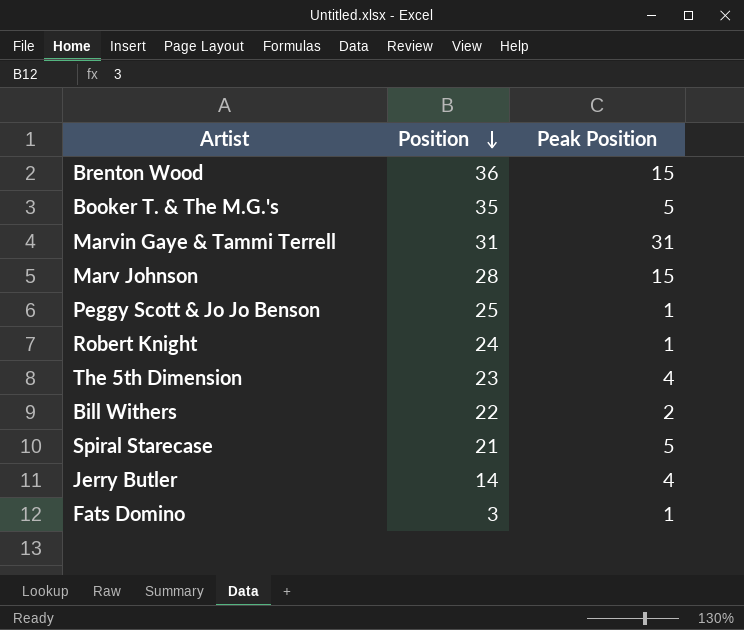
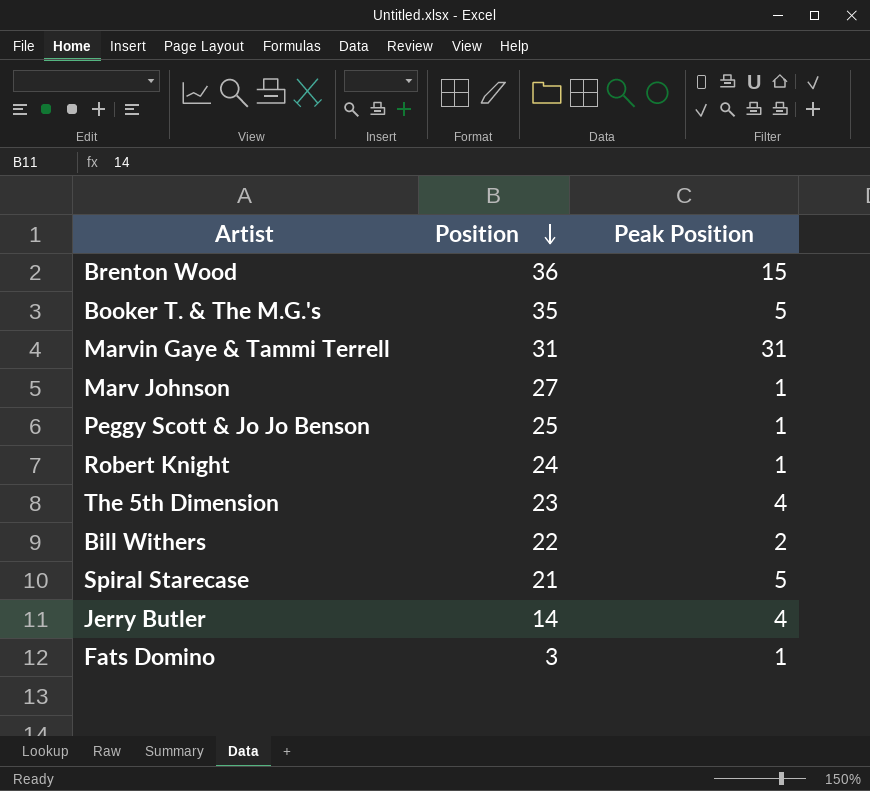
Marv Johnson | Position: 28 -> 27
Marv Johnson | Peak Position: 15 -> 1

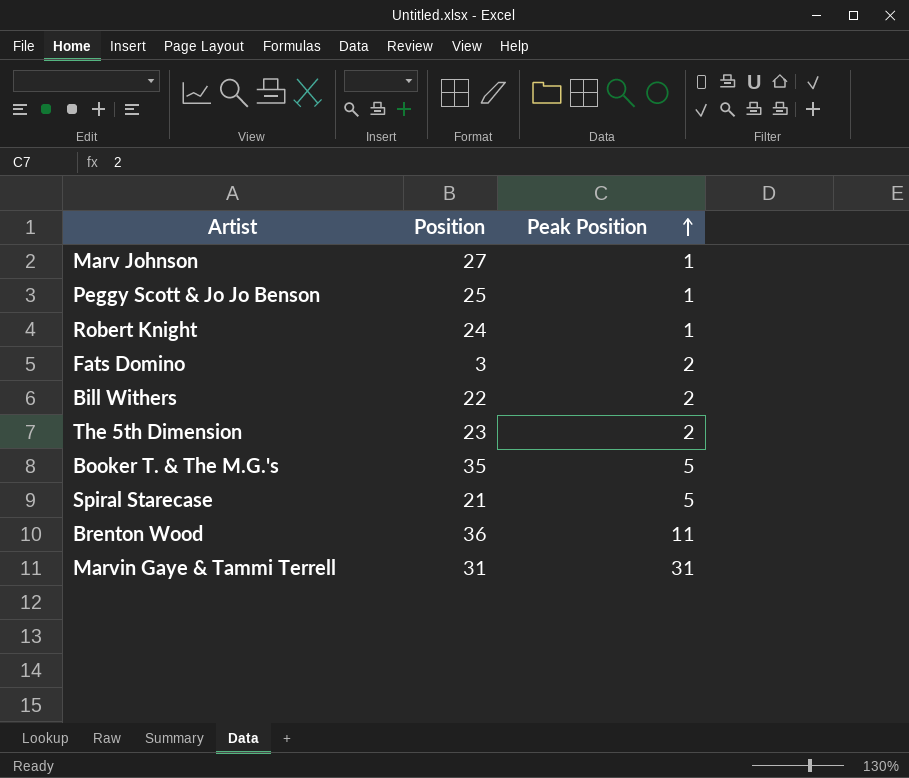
row order: Position descending -> Peak Position ascending
row Jerry Butler: 14 | 4 -> none
Fats Domino | Peak Position: 1 -> 2
The 5th Dimension | Peak Position: 4 -> 2
Brenton Wood | Peak Position: 15 -> 11

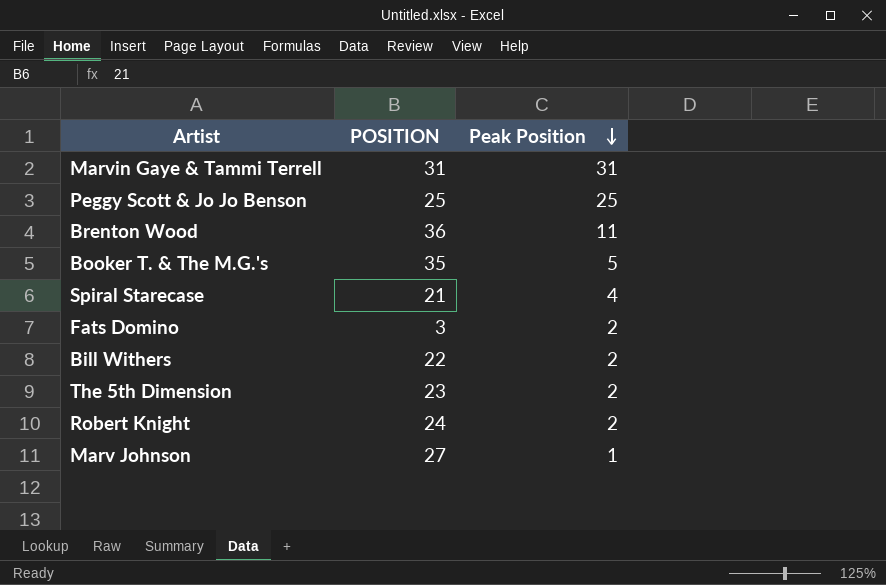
row order: Peak Position ascending -> Peak Position descending
column name: Position -> POSITION
Peggy Scott & Jo Jo Benson | Peak Position: 1 -> 25
Spiral Starecase | Peak Position: 5 -> 4
Robert Knight | Peak Position: 1 -> 2

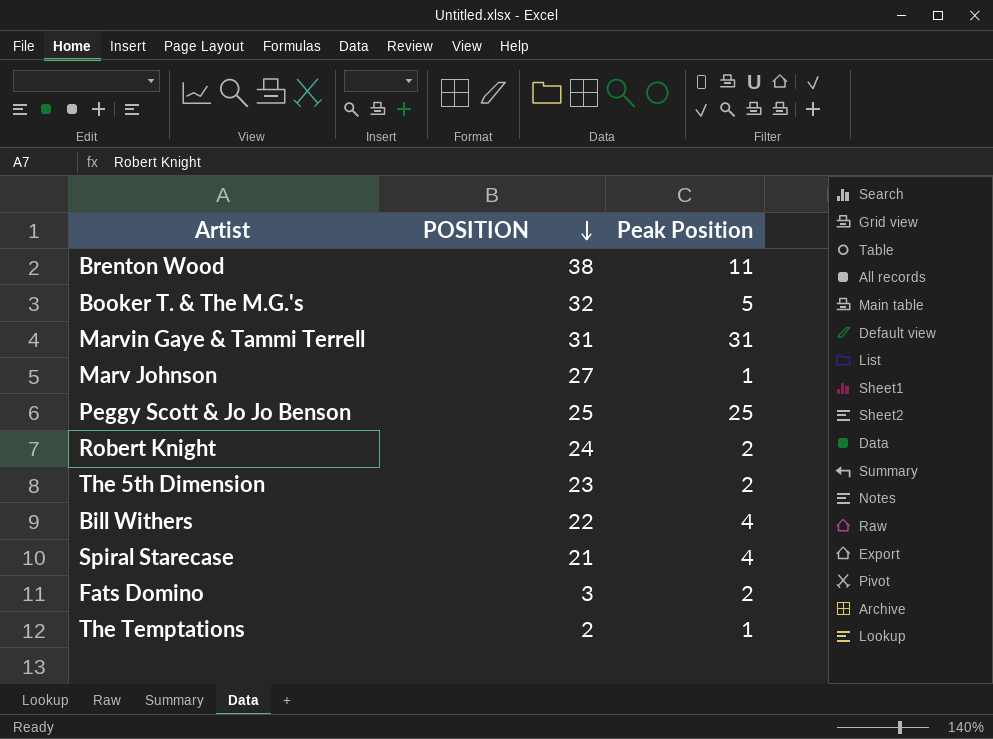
row order: Peak Position descending -> POSITION descending
Brenton Wood | POSITION: 36 -> 38
Booker T. & The M.G.'s | POSITION: 35 -> 32
Bill Withers | Peak Position: 2 -> 4
row The Temptations: none -> 2 | 1

